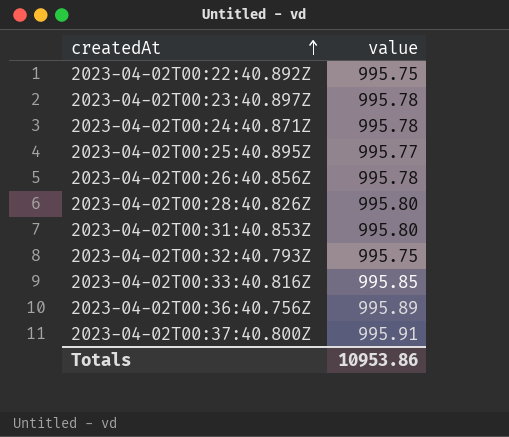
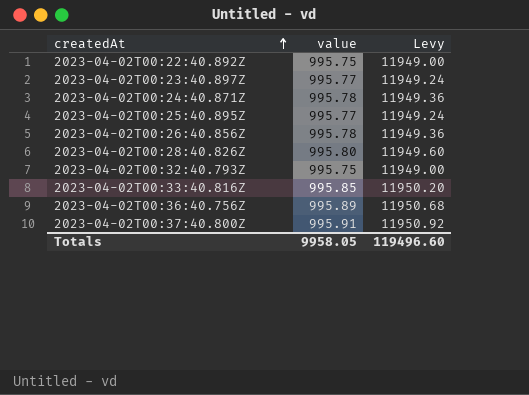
column Levy | formula: none -> [value] * 12
row 2023-04-02T00:31:40.853Z: 995.80 -> none
2023-04-02T00:23:40.897Z | value: 995.78 -> 995.77
Totals | value: 10953.86 -> 9958.05

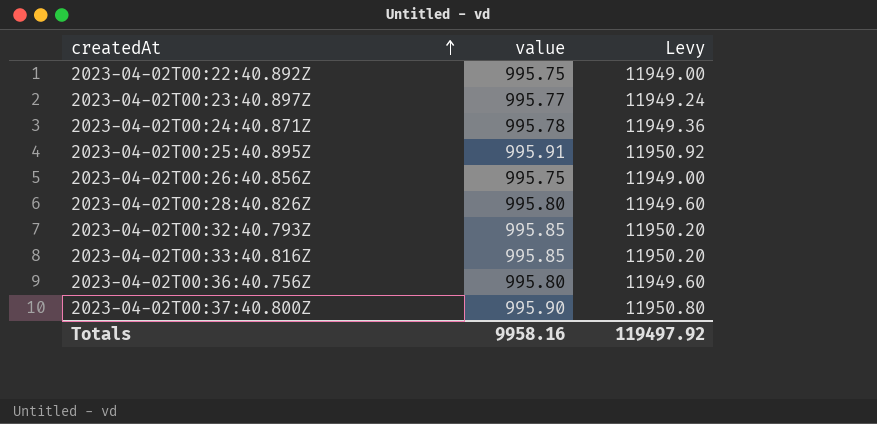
2023-04-02T00:25:40.895Z | value: 995.77 -> 995.91
2023-04-02T00:25:40.895Z | Levy: 11949.24 -> 11950.92
2023-04-02T00:26:40.856Z | value: 995.78 -> 995.75
2023-04-02T00:26:40.856Z | Levy: 11949.36 -> 11949.00
2023-04-02T00:32:40.793Z | value: 995.75 -> 995.85
2023-04-02T00:32:40.793Z | Levy: 11949.00 -> 11950.20
2023-04-02T00:36:40.756Z | value: 995.89 -> 995.80
2023-04-02T00:36:40.756Z | Levy: 11950.68 -> 11949.60
2023-04-02T00:37:40.800Z | value: 995.91 -> 995.90
2023-04-02T00:37:40.800Z | Levy: 11950.92 -> 11950.80
Totals | value: 9958.05 -> 9958.16
Totals | Levy: 119496.60 -> 119497.92

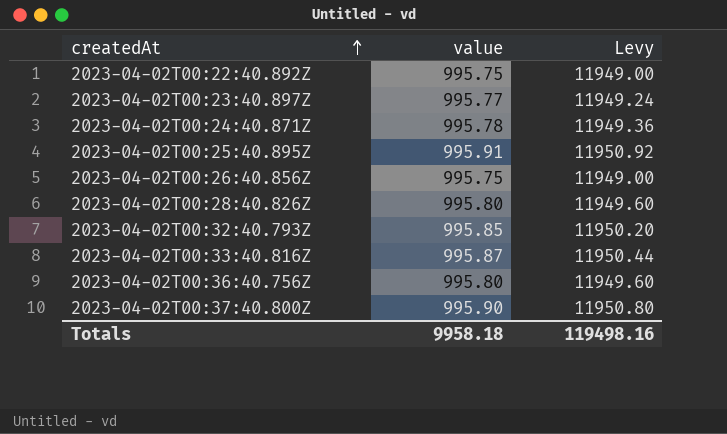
2023-04-02T00:33:40.816Z | value: 995.85 -> 995.87
2023-04-02T00:33:40.816Z | Levy: 11950.20 -> 11950.44
Totals | value: 9958.16 -> 9958.18
Totals | Levy: 119497.92 -> 119498.16

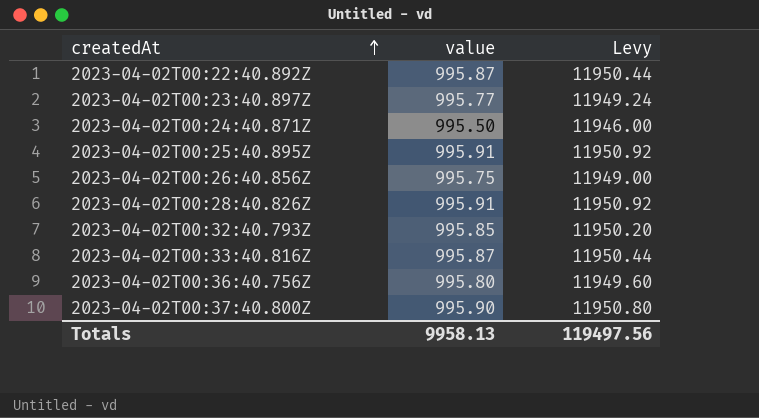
2023-04-02T00:22:40.892Z | value: 995.75 -> 995.87
2023-04-02T00:22:40.892Z | Levy: 11949.00 -> 11950.44
2023-04-02T00:24:40.871Z | value: 995.78 -> 995.50
2023-04-02T00:24:40.871Z | Levy: 11949.36 -> 11946.00
2023-04-02T00:28:40.826Z | value: 995.80 -> 995.91
2023-04-02T00:28:40.826Z | Levy: 11949.60 -> 11950.92
Totals | value: 9958.18 -> 9958.13
Totals | Levy: 119498.16 -> 119497.56

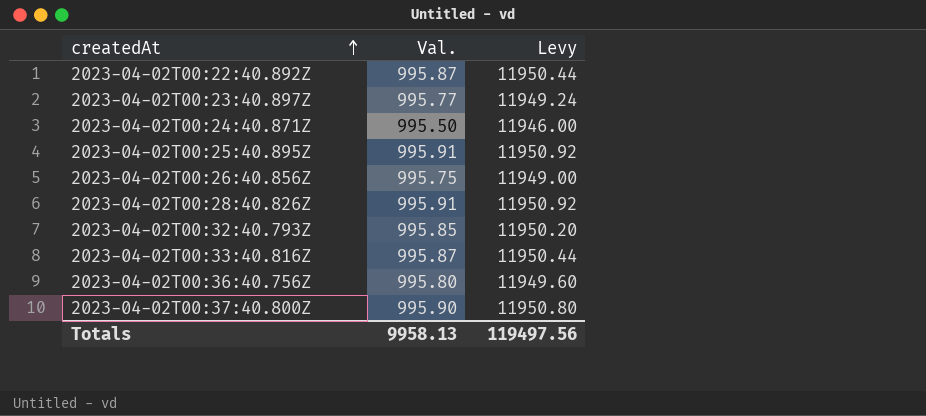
column name: value -> Val.

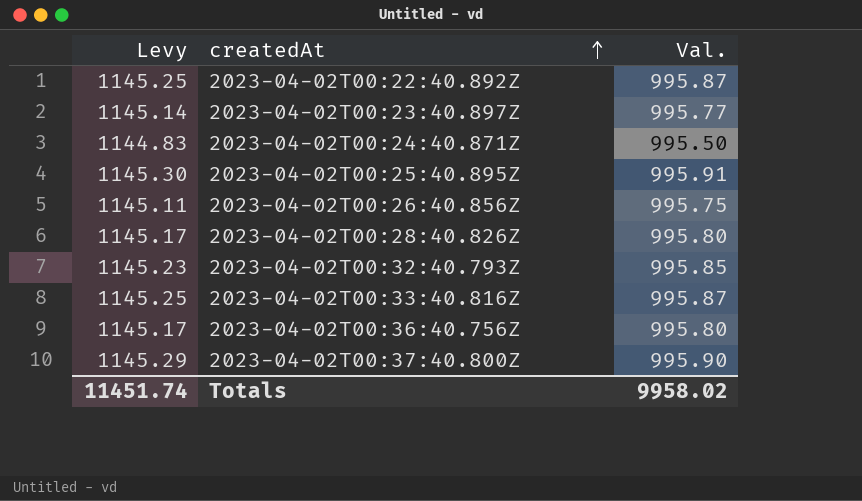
column Levy | formula: [Val.] * 12 -> [Val.] * 1.15
column Levy | position: 3 -> 1
2023-04-02T00:28:40.826Z | Val.: 995.91 -> 995.80
Totals | Levy: 119497.56 -> 11451.74
Totals | Val.: 9958.13 -> 9958.02

